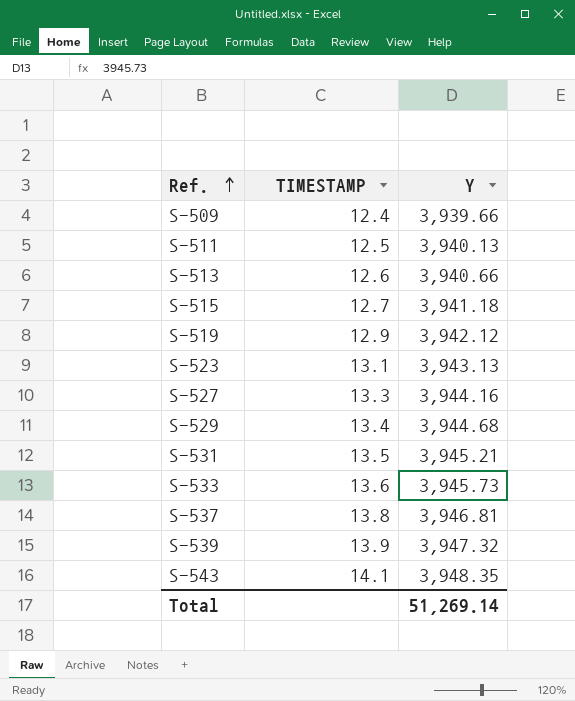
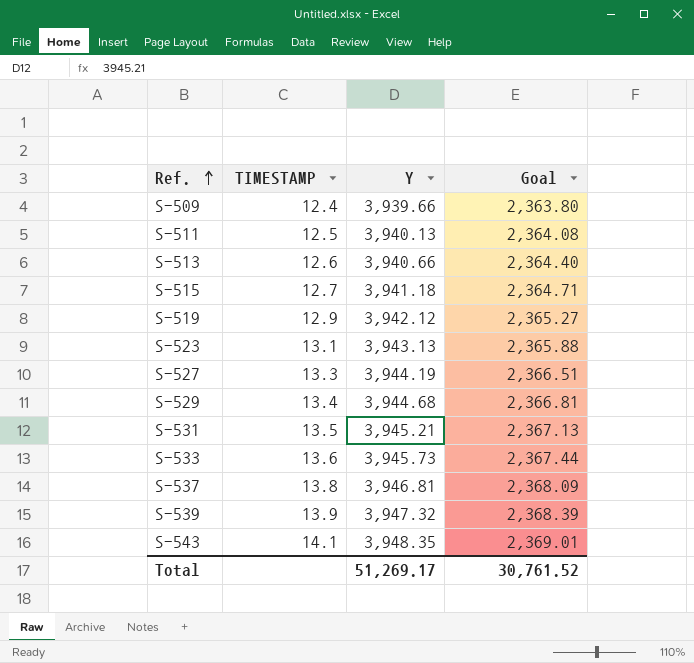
column Goal | formula: none -> [Y] * 0.6
S-527 | Y: 3,944.16 -> 3,944.19
Total | Y: 51,269.14 -> 51,269.17

